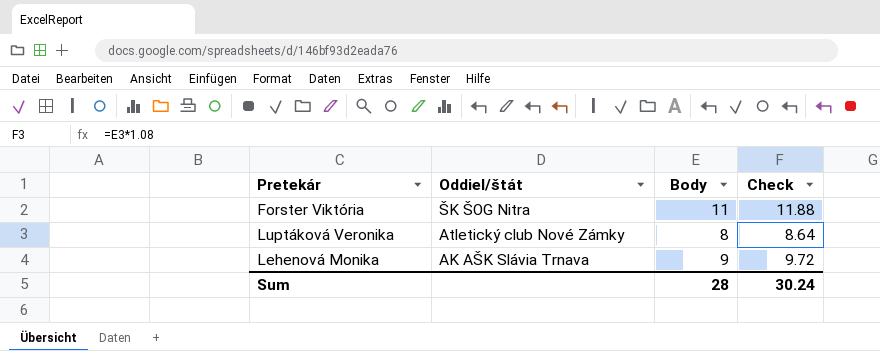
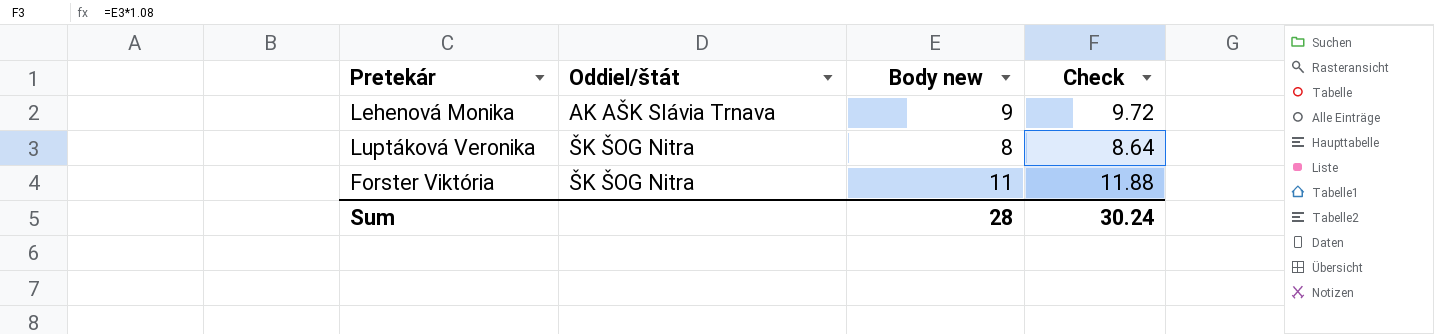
row order: Oddiel/štát descending -> Oddiel/štát ascending
column name: Body -> Body new
Luptáková Veronika | Oddiel/štát: Atletický club Nové Zámky -> ŠK ŠOG Nitra

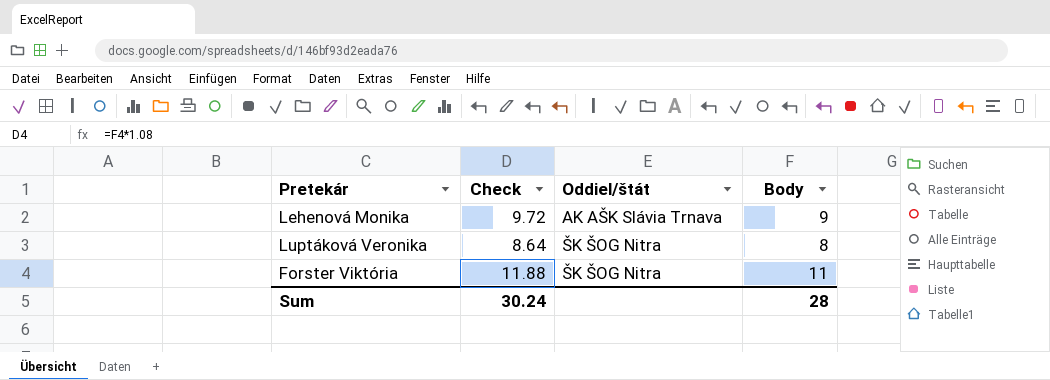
column Check | position: 4 -> 2
column name: Body new -> Body

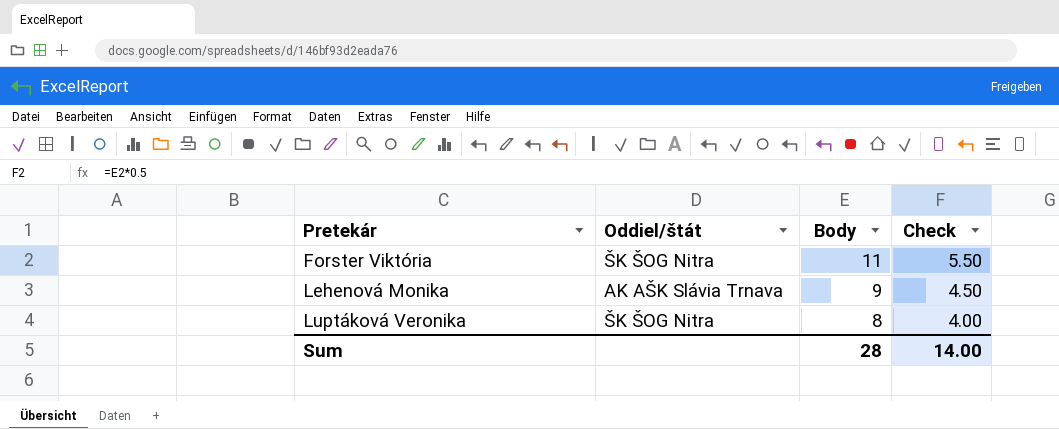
row order: Oddiel/štát ascending -> Pretekár ascending
column Check | formula: [Body] * 1.08 -> [Body] * 0.5
column Check | position: 2 -> 4
Sum | Check: 30.24 -> 14.00

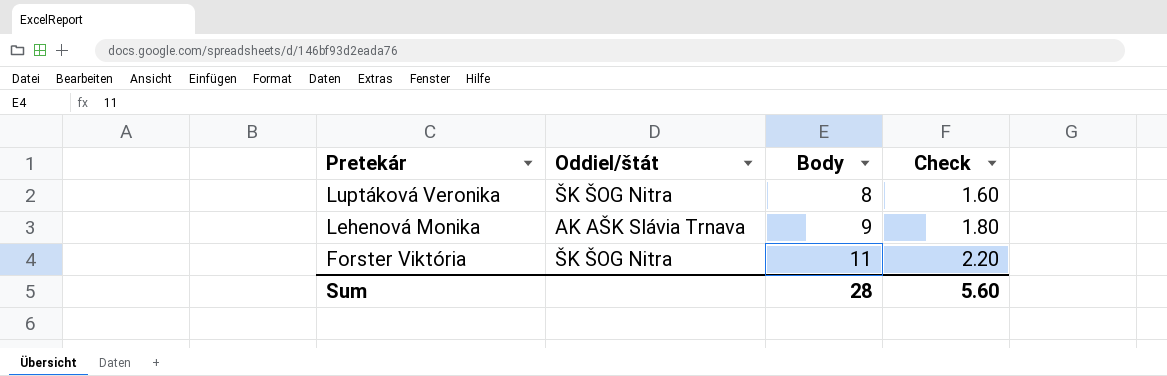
row order: Pretekár ascending -> Pretekár descending
column Check | formula: [Body] * 0.5 -> [Body] * 0.2
Sum | Check: 14.00 -> 5.60

